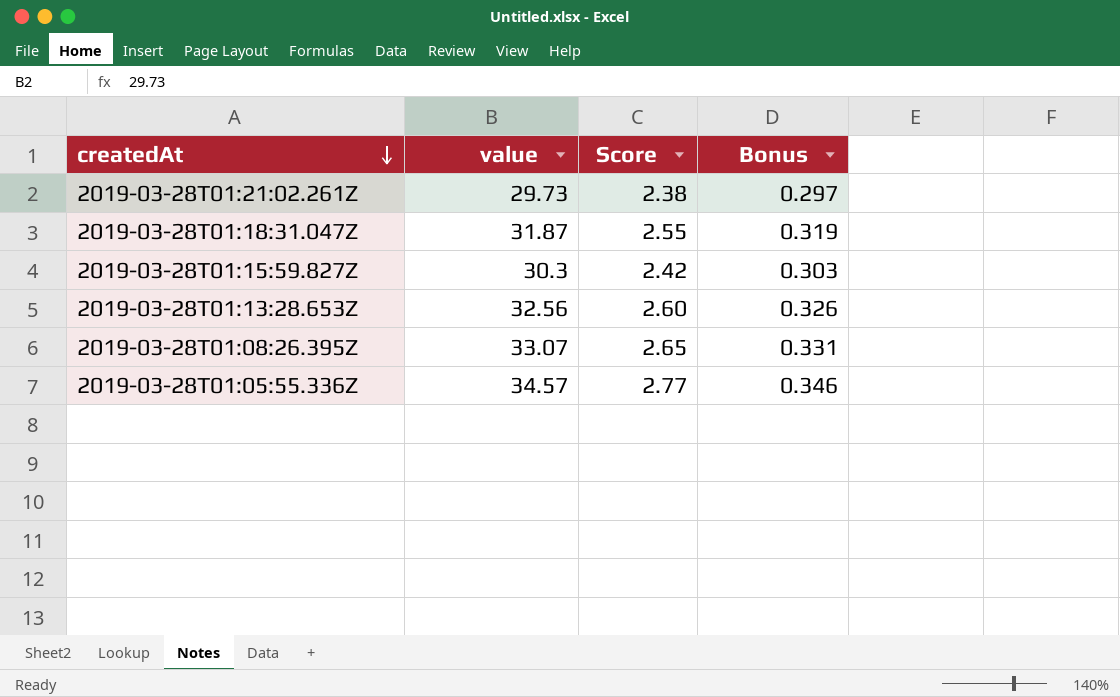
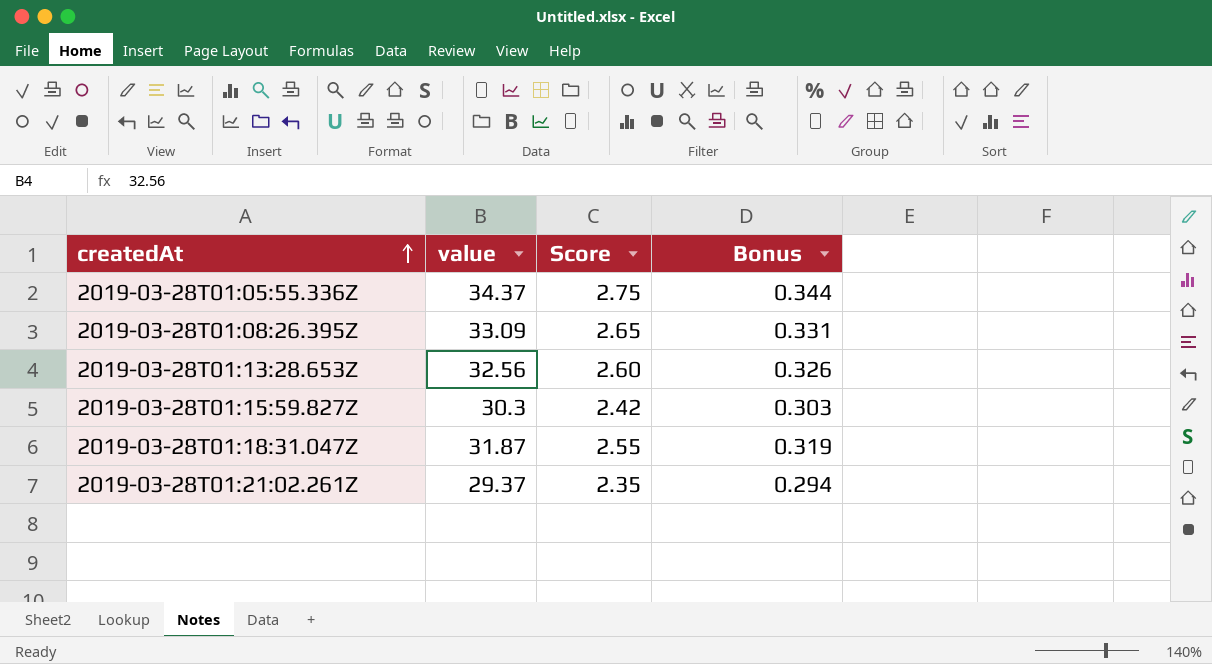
row order: createdAt descending -> createdAt ascending
2019-03-28T01:05:55.336Z | value: 34.57 -> 34.37
2019-03-28T01:05:55.336Z | Score: 2.77 -> 2.75
2019-03-28T01:05:55.336Z | Bonus: 0.346 -> 0.344
2019-03-28T01:08:26.395Z | value: 33.07 -> 33.09
2019-03-28T01:21:02.261Z | value: 29.73 -> 29.37
2019-03-28T01:21:02.261Z | Score: 2.38 -> 2.35
2019-03-28T01:21:02.261Z | Bonus: 0.297 -> 0.294

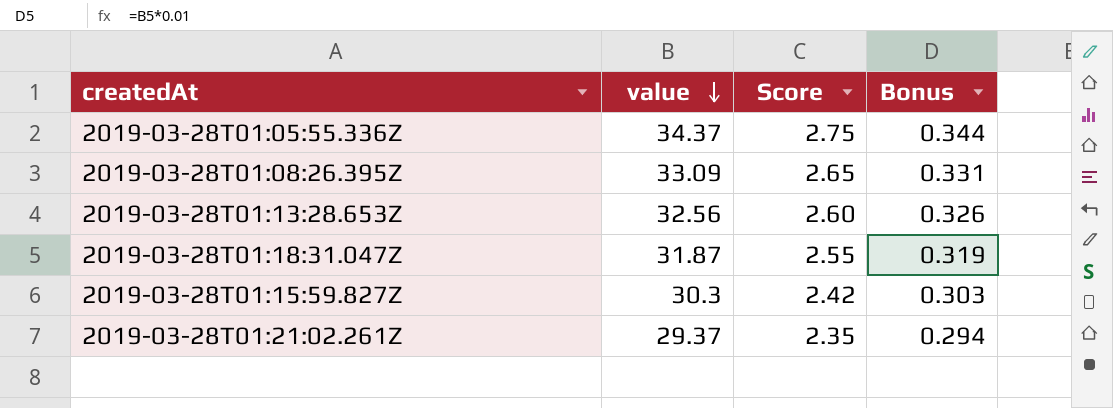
row order: createdAt ascending -> value descending

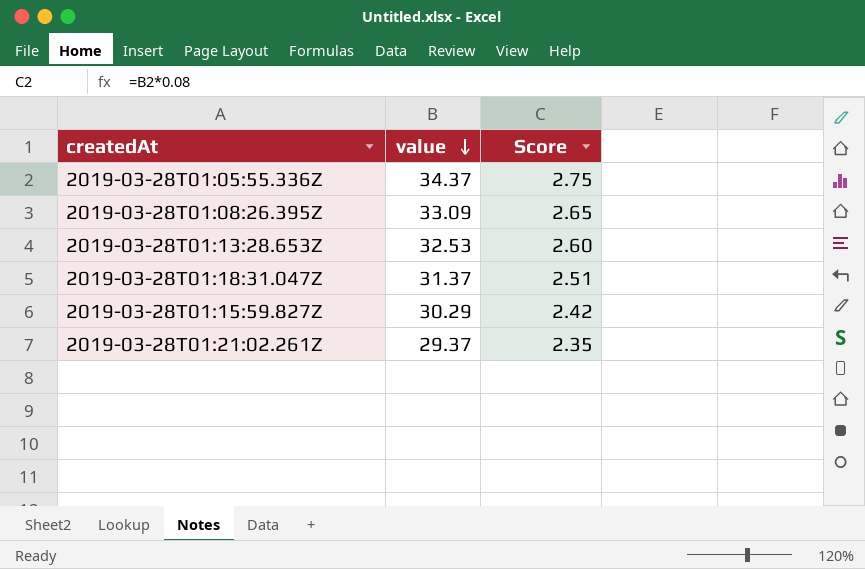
column Bonus | formula: [value] * 0.01 -> none
2019-03-28T01:13:28.653Z | value: 32.56 -> 32.53
2019-03-28T01:18:31.047Z | value: 31.87 -> 31.37
2019-03-28T01:18:31.047Z | Score: 2.55 -> 2.51
2019-03-28T01:15:59.827Z | value: 30.3 -> 30.29

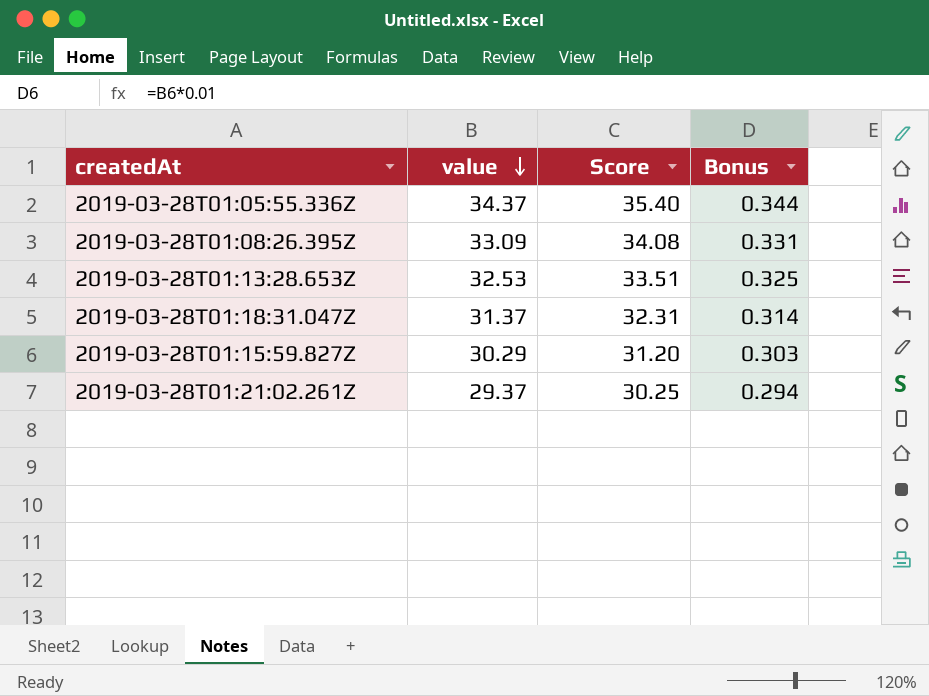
column Score | formula: [value] * 0.08 -> [value] * 1.03
column Bonus | formula: none -> [value] * 0.01

